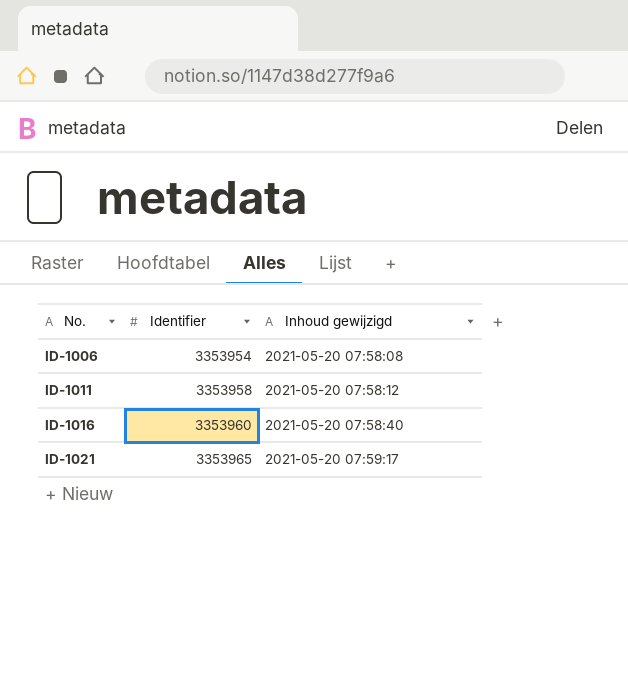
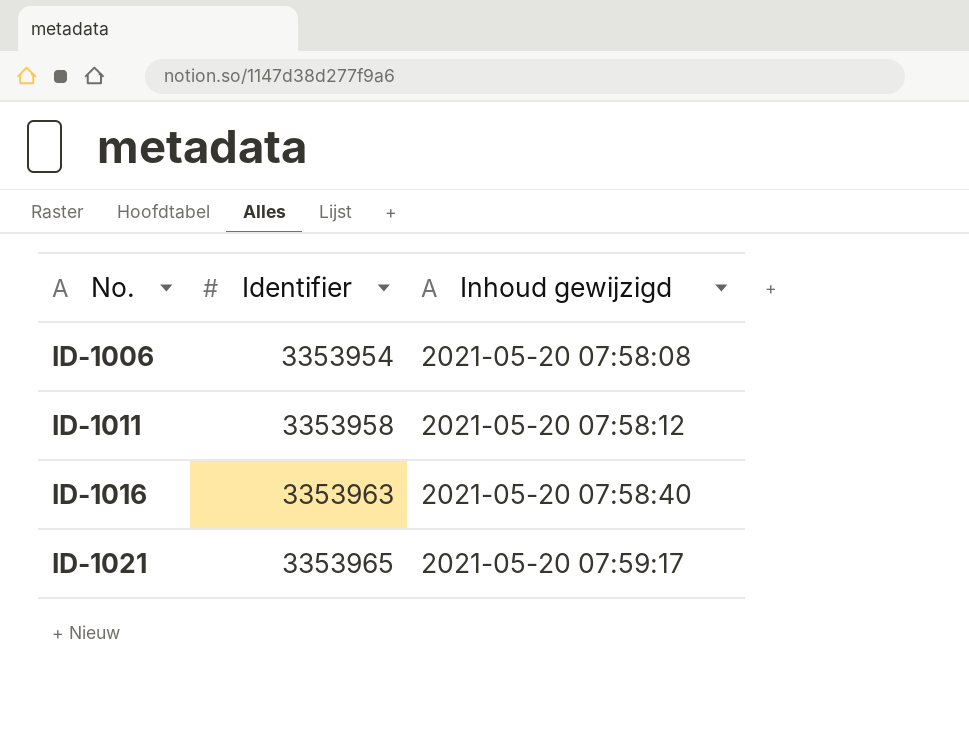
ID-1016 | Identifier: 3353960 -> 3353963

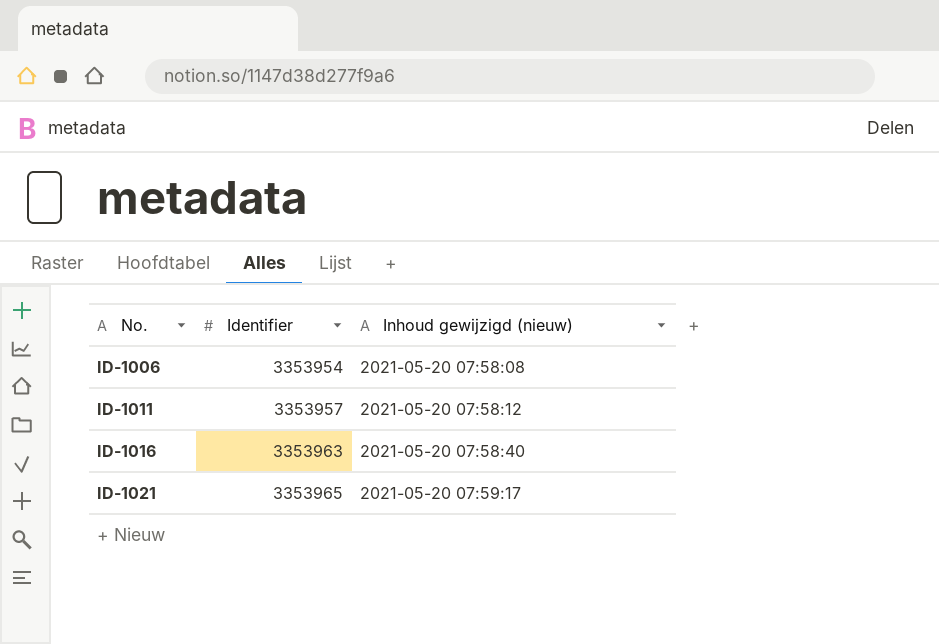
column name: Inhoud gewijzigd -> Inhoud gewijzigd (nieuw)
ID-1011 | Identifier: 3353958 -> 3353957

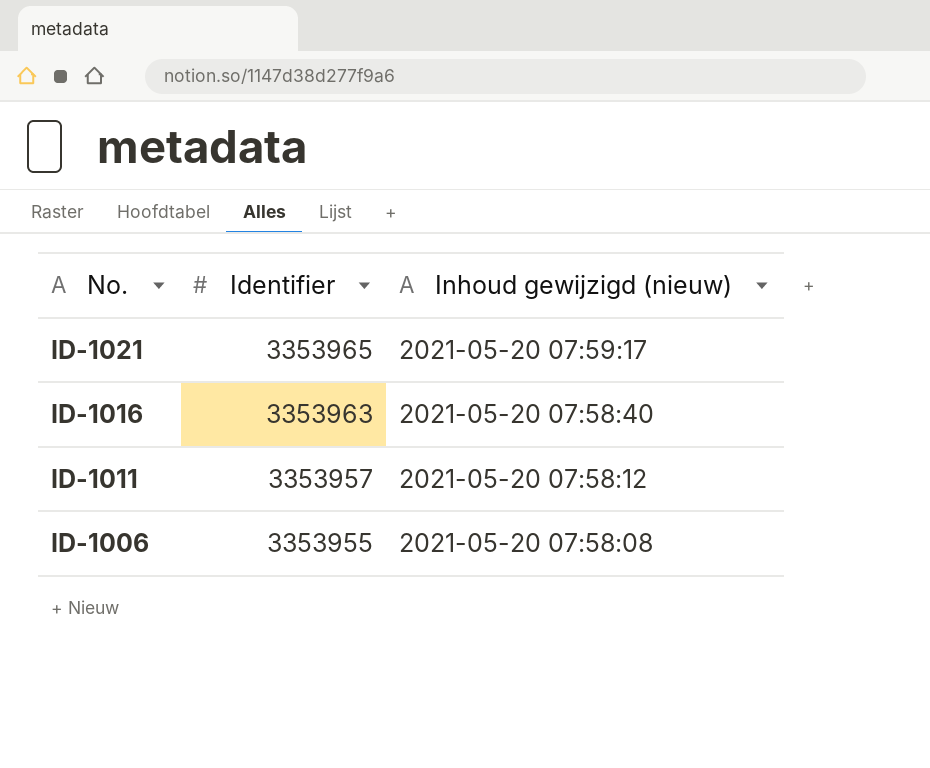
row order: No. ascending -> No. descending
ID-1006 | Identifier: 3353954 -> 3353955

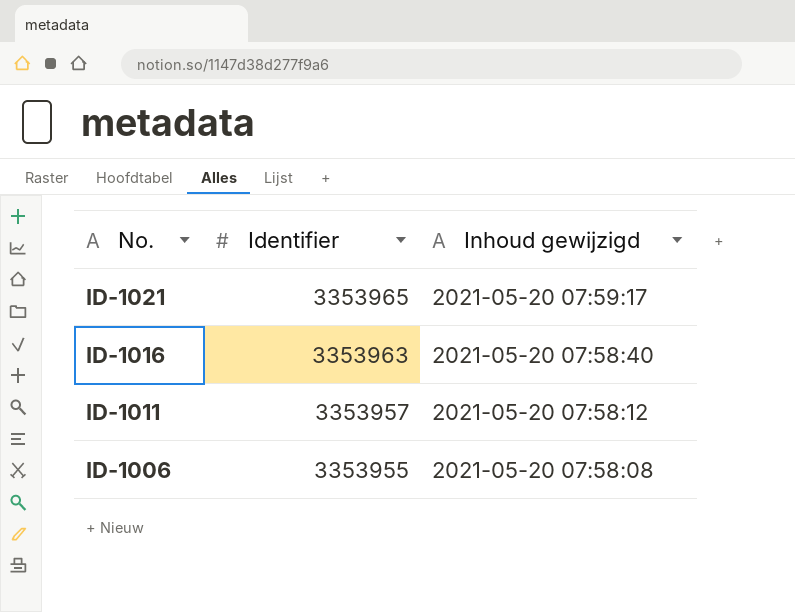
column name: Inhoud gewijzigd (nieuw) -> Inhoud gewijzigd

